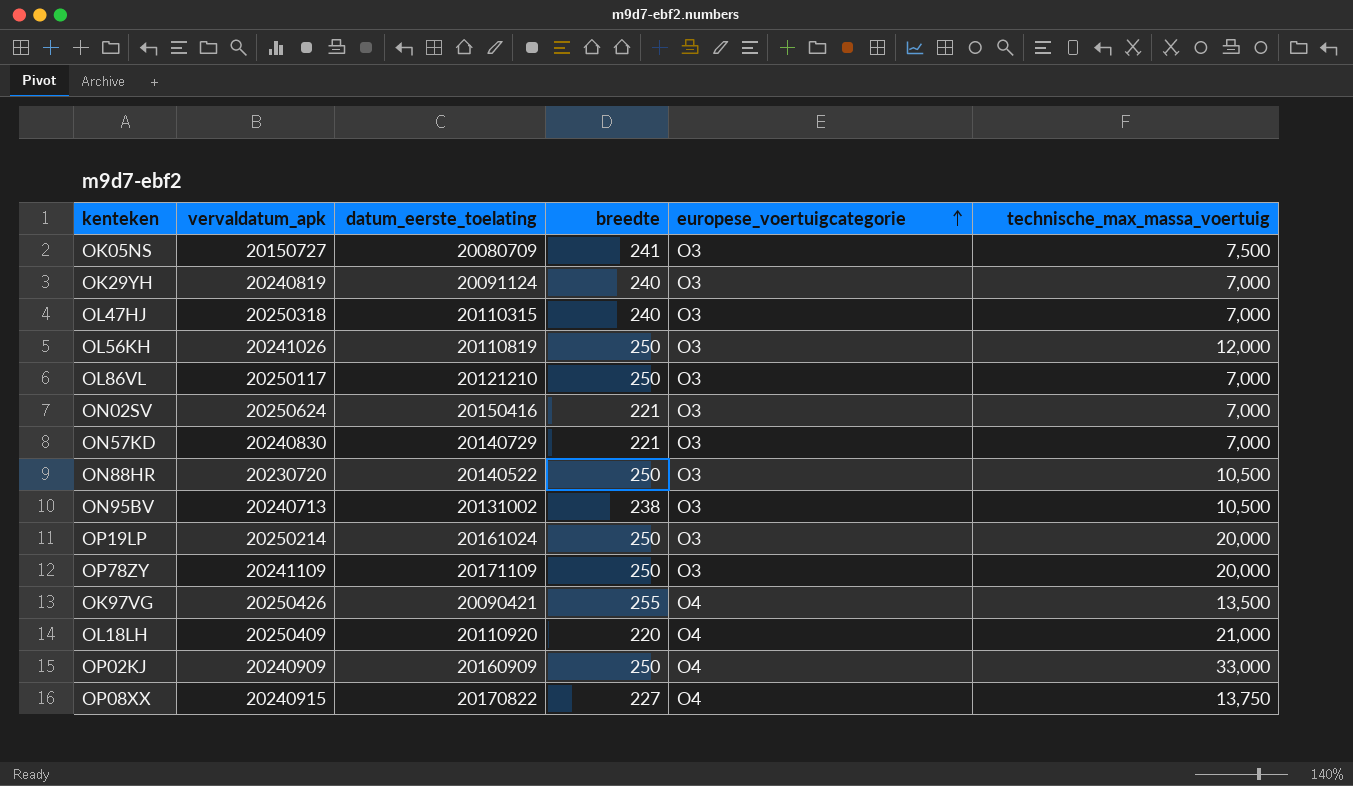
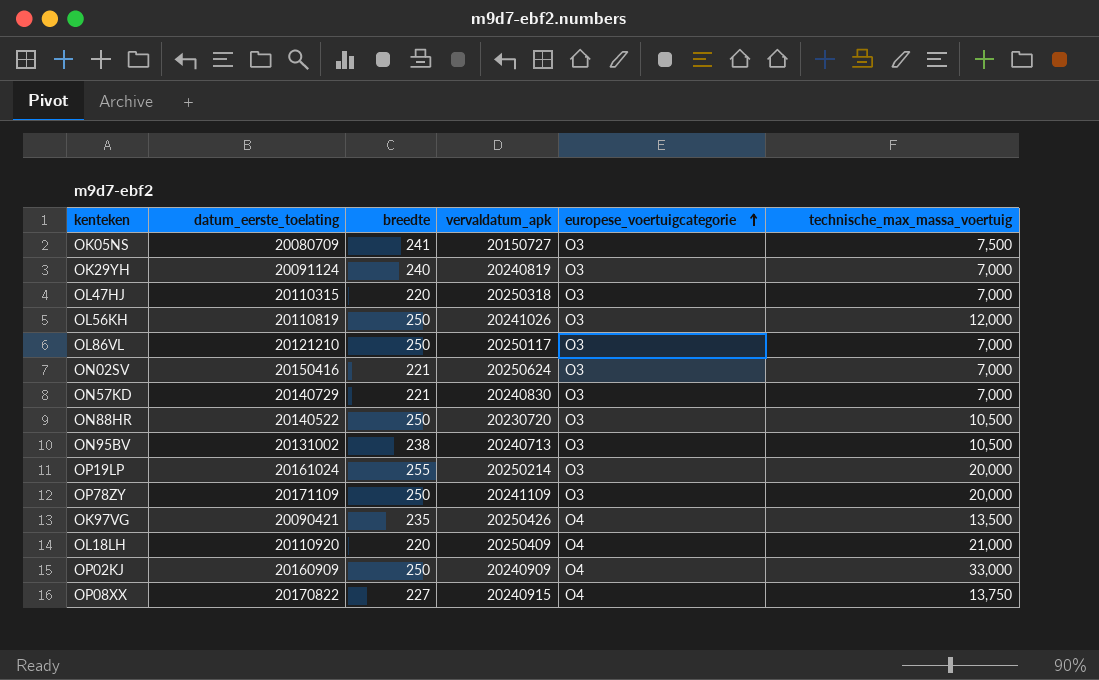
column vervaldatum_apk | position: 2 -> 4
OL47HJ | breedte: 240 -> 220
OP19LP | breedte: 250 -> 255
OK97VG | breedte: 255 -> 235

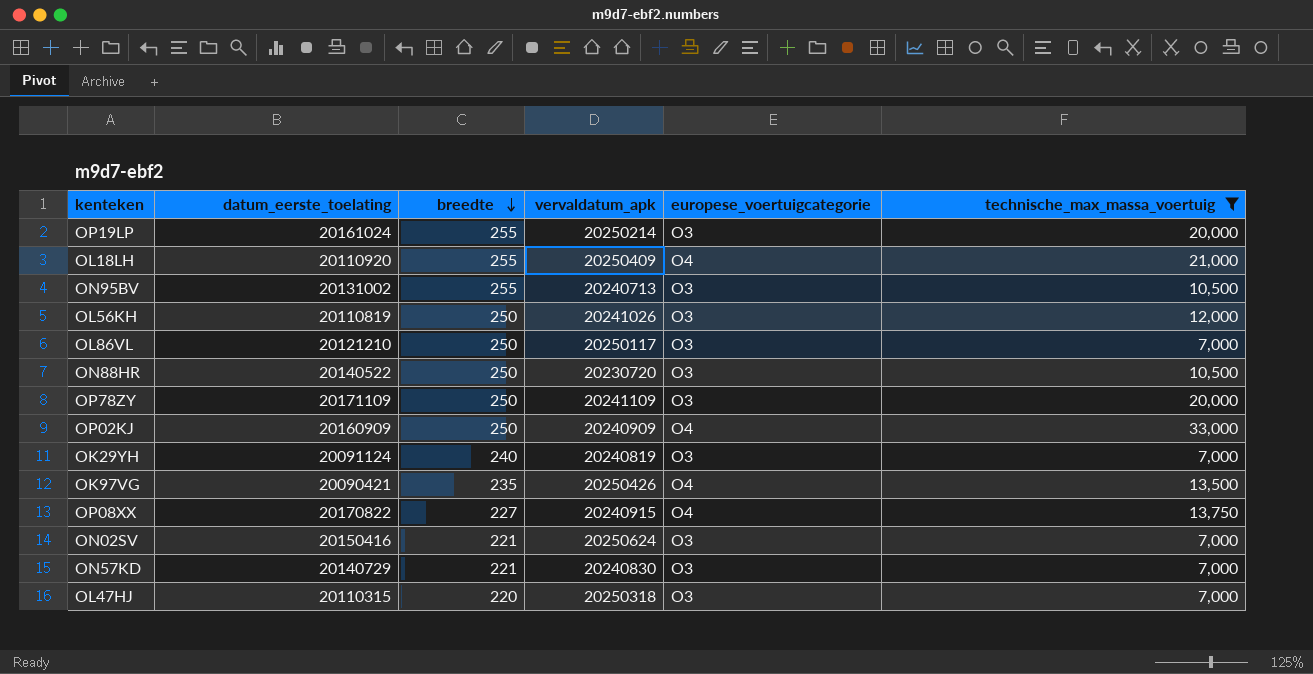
filter: none -> technische_max_massa_voertuig != 7,500
row order: europese_voertuigcategorie ascending -> breedte descending
OL18LH | breedte: 220 -> 255
ON95BV | breedte: 238 -> 255

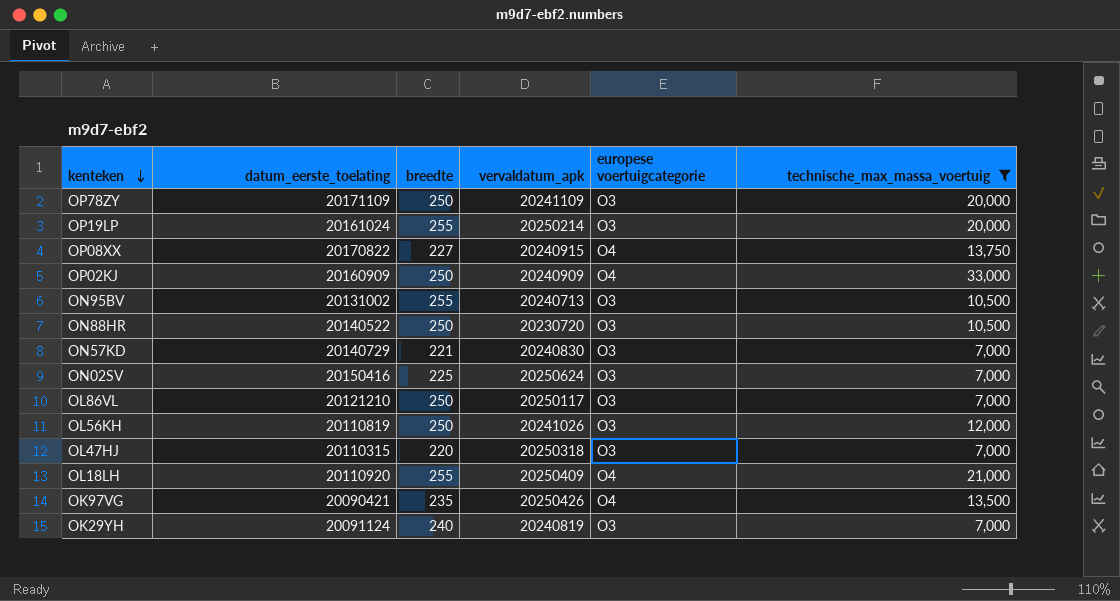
row order: breedte descending -> kenteken descending
column name: europese_voertuigcategorie -> europese voertuigcategorie
ON02SV | breedte: 221 -> 225

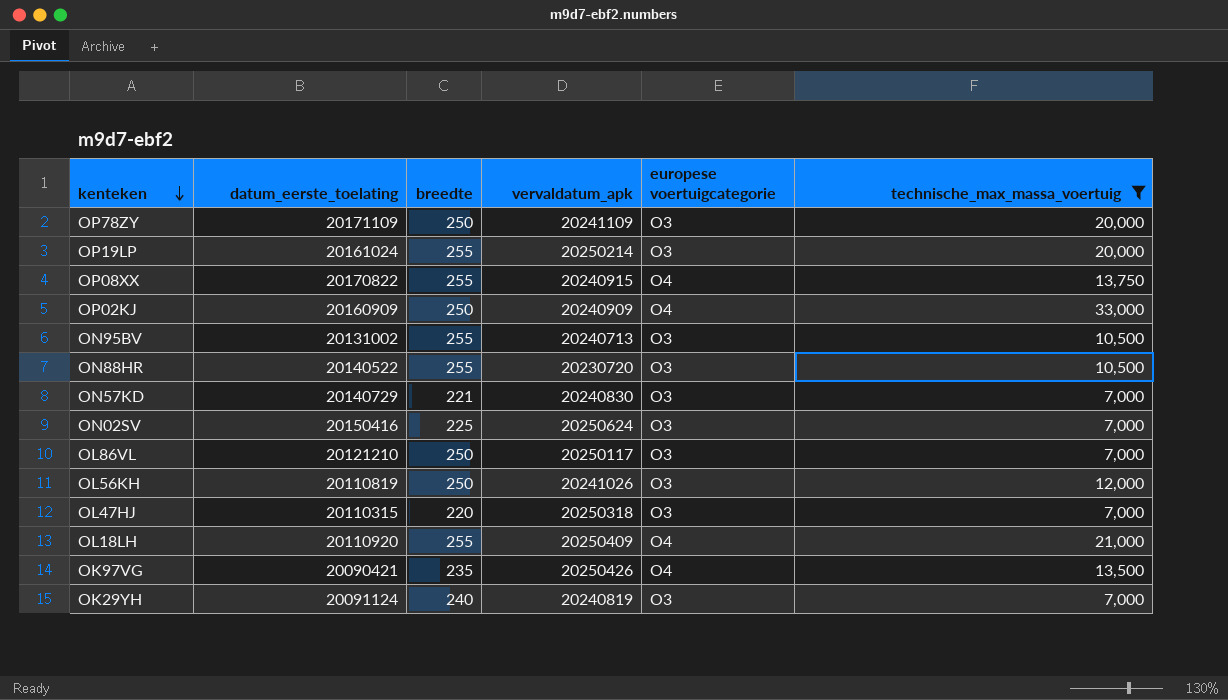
OP08XX | breedte: 227 -> 255
ON88HR | breedte: 250 -> 255

